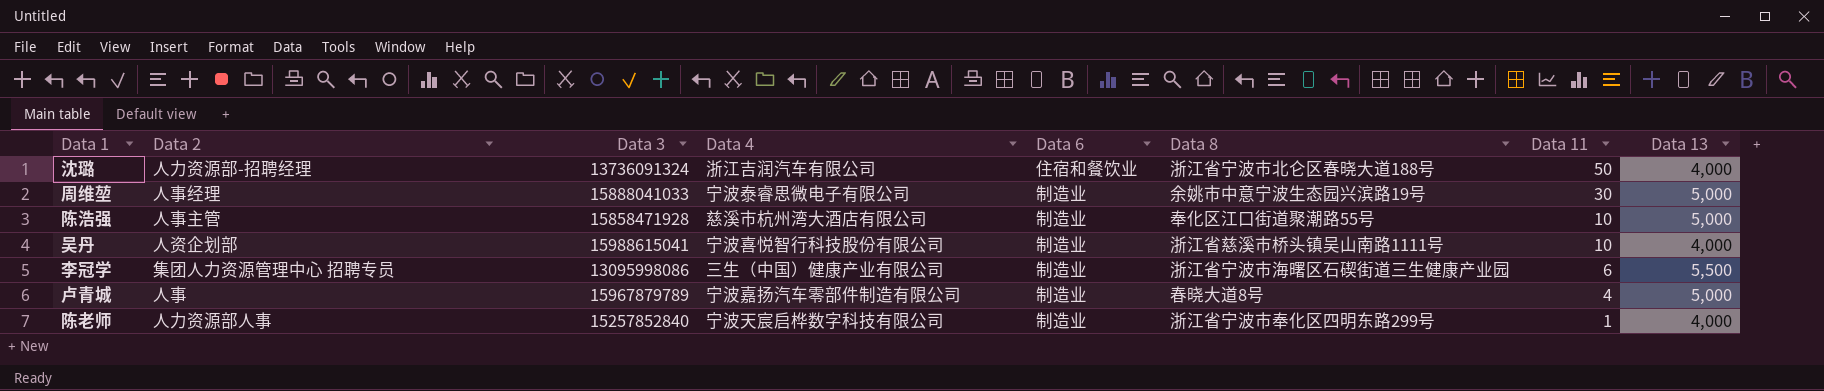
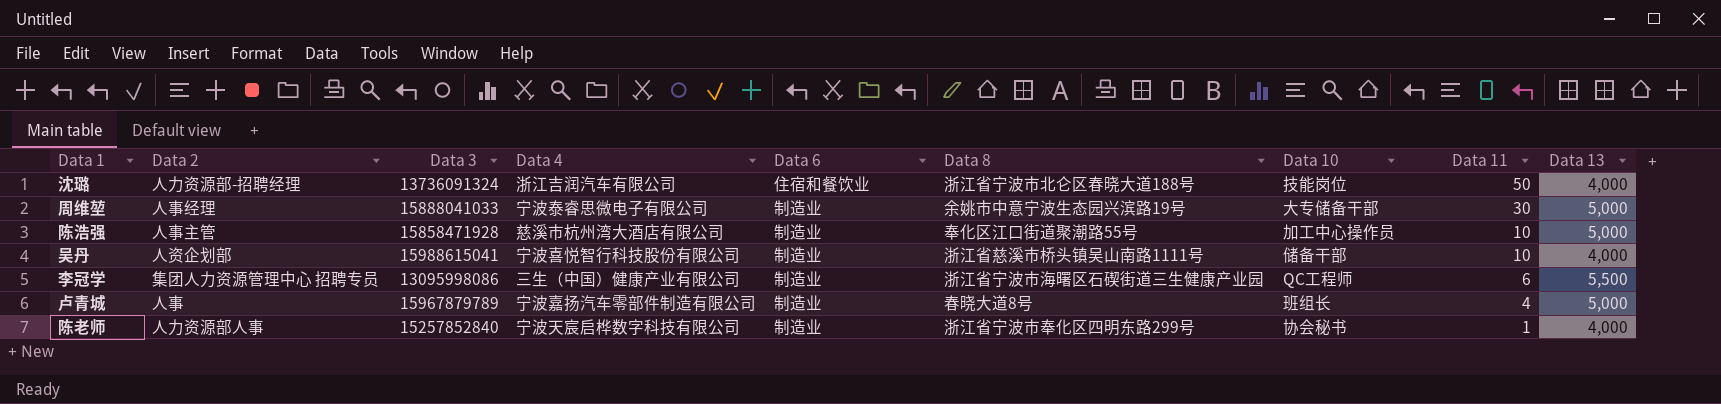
column Data 10 | position: none -> 7

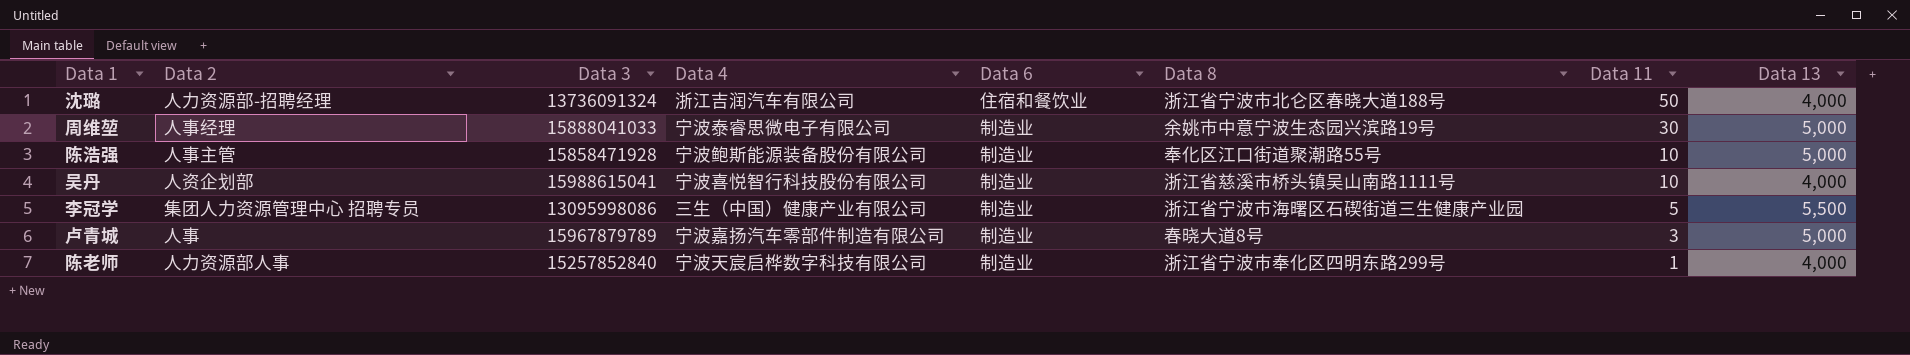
column Data 10 | position: 7 -> none
陈浩强 | Data 4: 慈溪市杭州湾大酒店有限公司 -> 宁波鲍斯能源装备股份有限公司
李冠学 | Data 11: 6 -> 5
卢青城 | Data 11: 4 -> 3

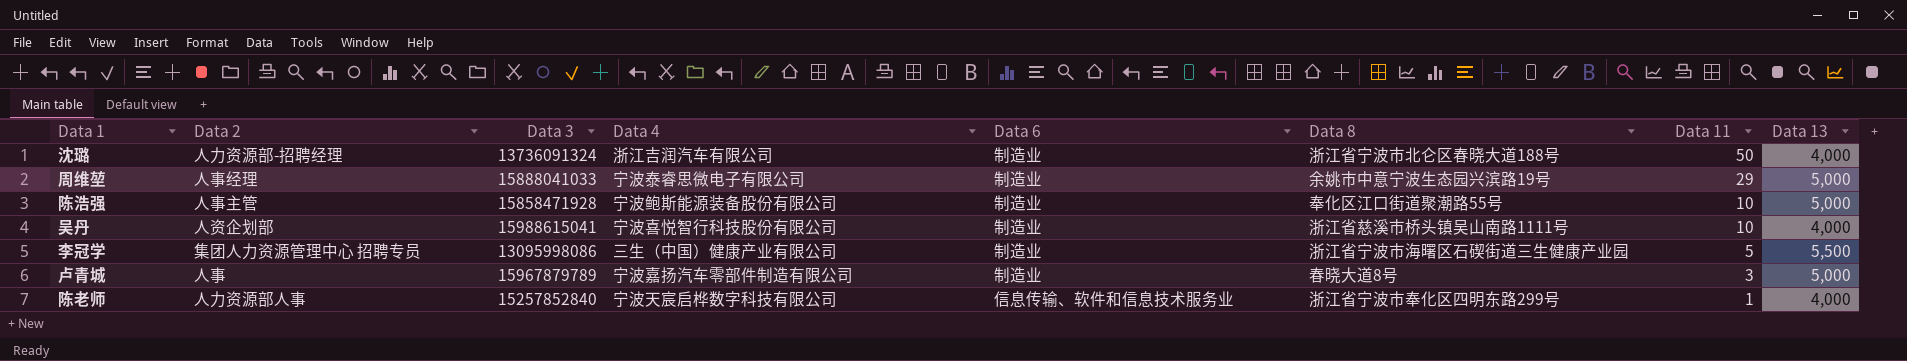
沈璐 | Data 6: 住宿和餐饮业 -> 制造业
周维堃 | Data 11: 30 -> 29
陈老师 | Data 6: 制造业 -> 信息传输、软件和信息技术服务业

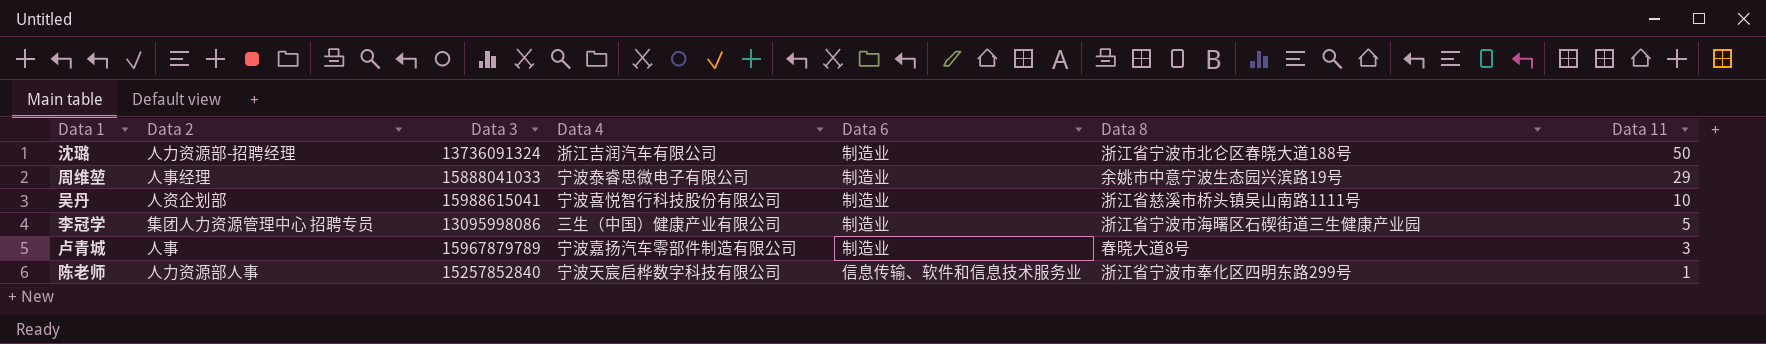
column Data 13 | position: 8 -> none
row 陈浩强: 人事主管 | 15858471928 | 宁波鲍斯能源装备股份有限公司 | 制造业 | 奉化区江口街道聚潮路55号 | 10 | 5,000 -> none

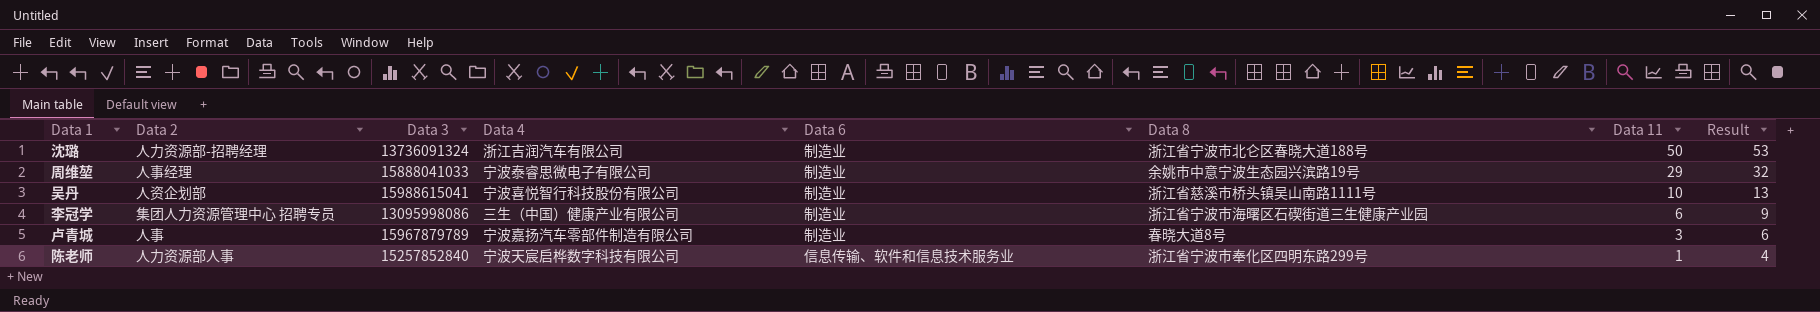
column Result | formula: none -> [Data 11] + 3
李冠学 | Data 11: 5 -> 6

